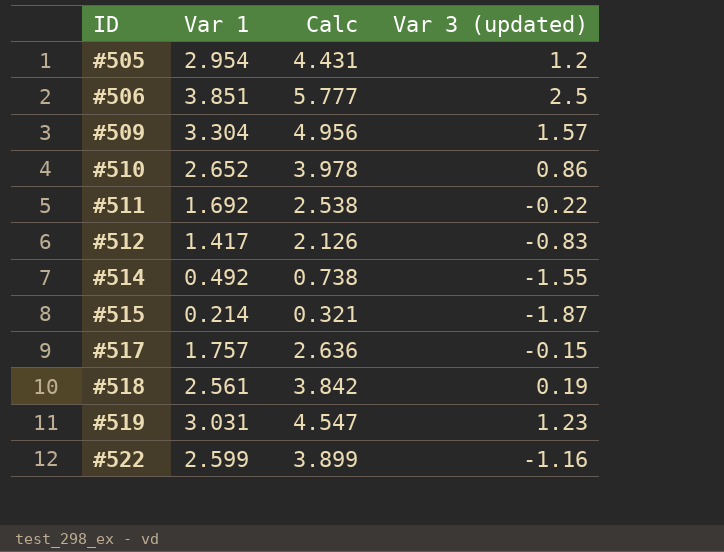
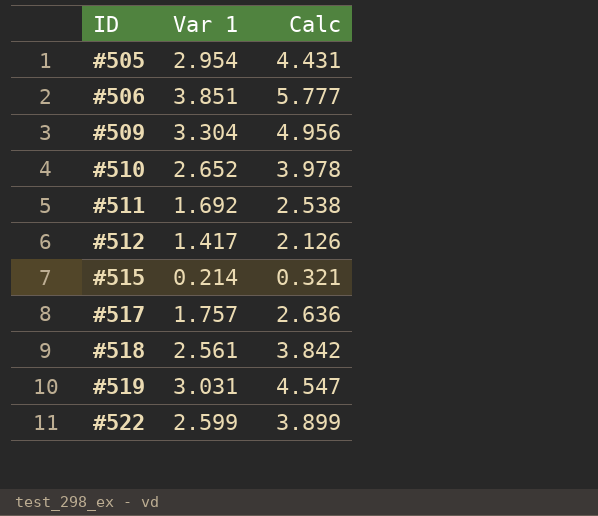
column Var 3 (updated) | position: 4 -> none
row #514: 0.492 | 0.738 | -1.55 -> none

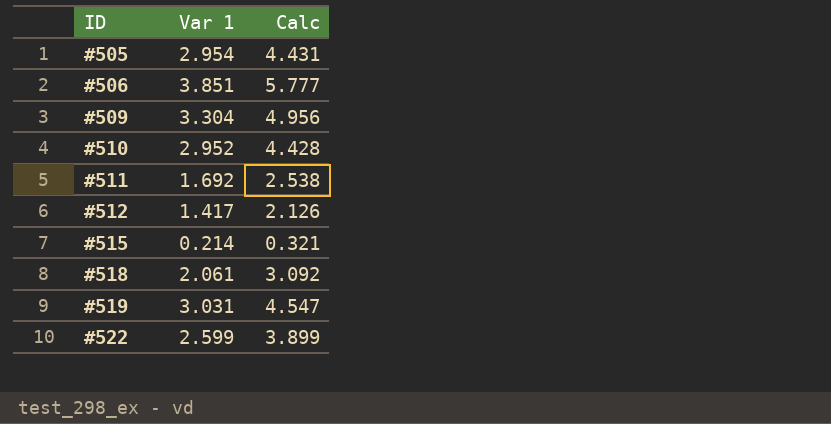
row #517: 1.757 | 2.636 -> none
#510 | Var 1: 2.652 -> 2.952
#510 | Calc: 3.978 -> 4.428
#518 | Var 1: 2.561 -> 2.061
#518 | Calc: 3.842 -> 3.092

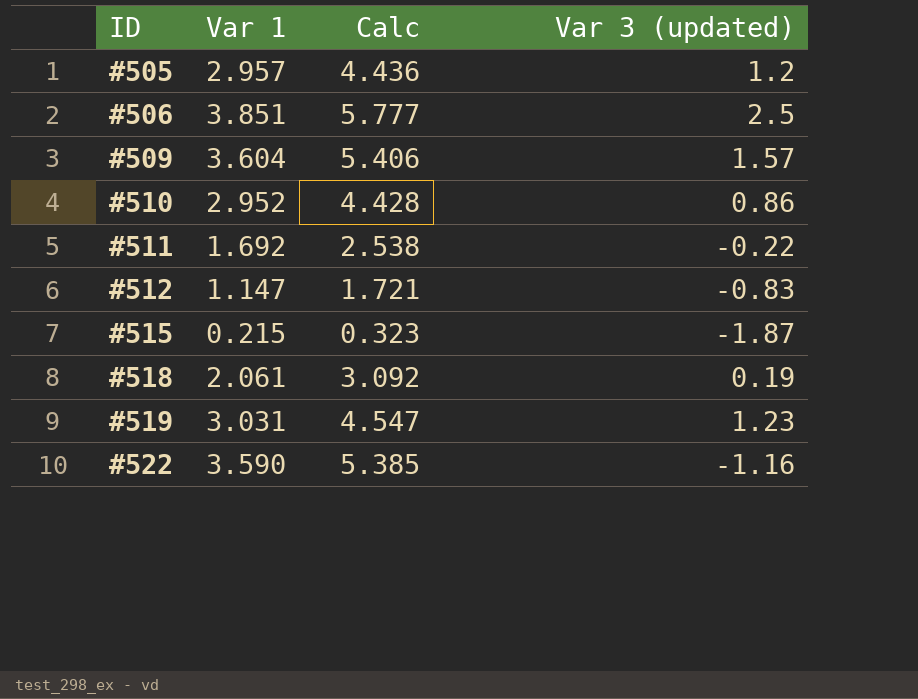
column Var 3 (updated) | position: none -> 4
#505 | Var 1: 2.954 -> 2.957
#505 | Calc: 4.431 -> 4.436
#509 | Var 1: 3.304 -> 3.604
#509 | Calc: 4.956 -> 5.406
#512 | Var 1: 1.417 -> 1.147
#512 | Calc: 2.126 -> 1.721
#515 | Var 1: 0.214 -> 0.215
#515 | Calc: 0.321 -> 0.323
#522 | Var 1: 2.599 -> 3.590
#522 | Calc: 3.899 -> 5.385

